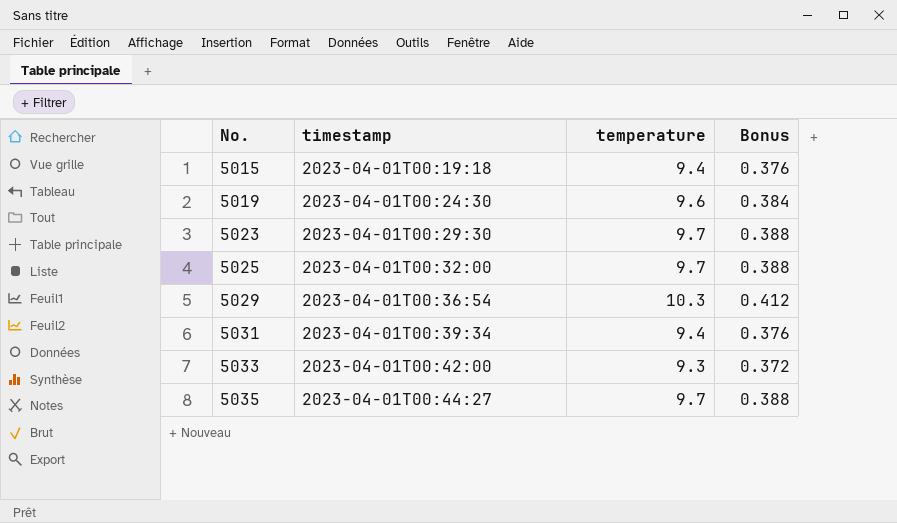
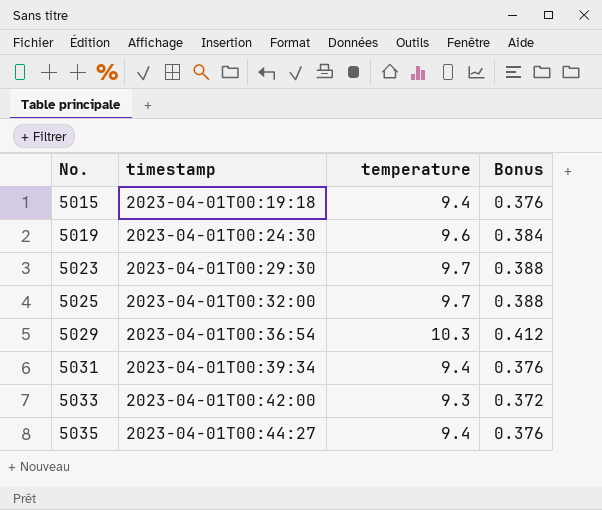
5035 | temperature: 9.7 -> 9.4
5035 | Bonus: 0.388 -> 0.376

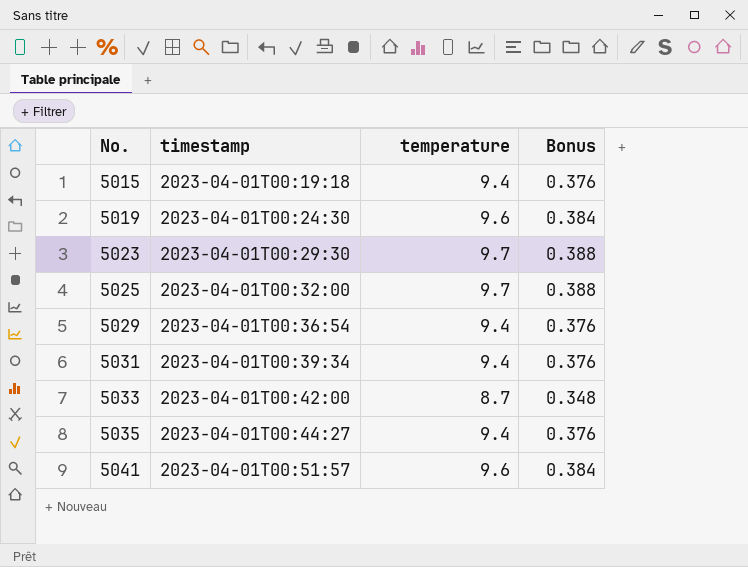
5029 | temperature: 10.3 -> 9.4
5029 | Bonus: 0.412 -> 0.376
5033 | temperature: 9.3 -> 8.7
5033 | Bonus: 0.372 -> 0.348
row 5041: none -> 2023-04-01T00:51:57 | 9.6 | 0.384

